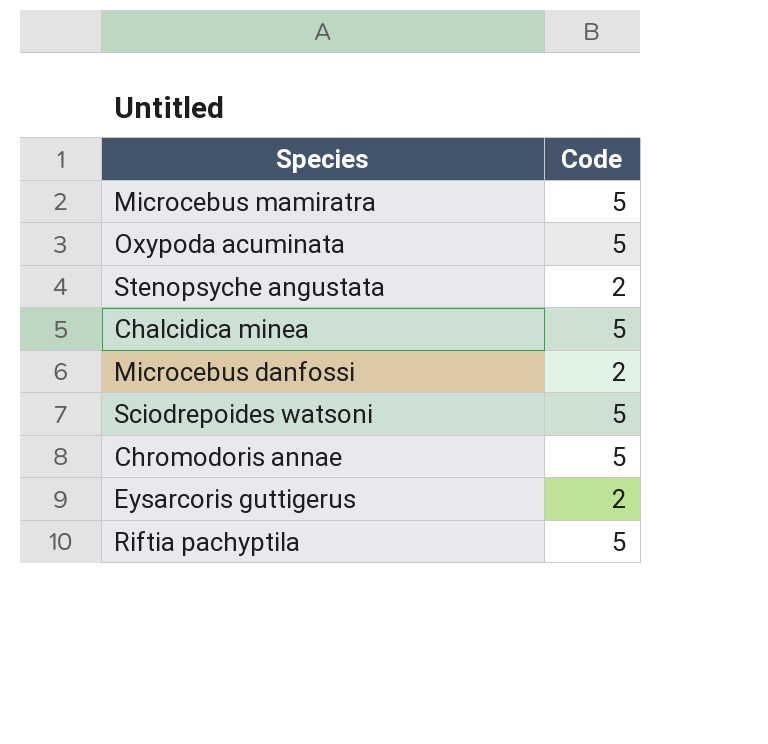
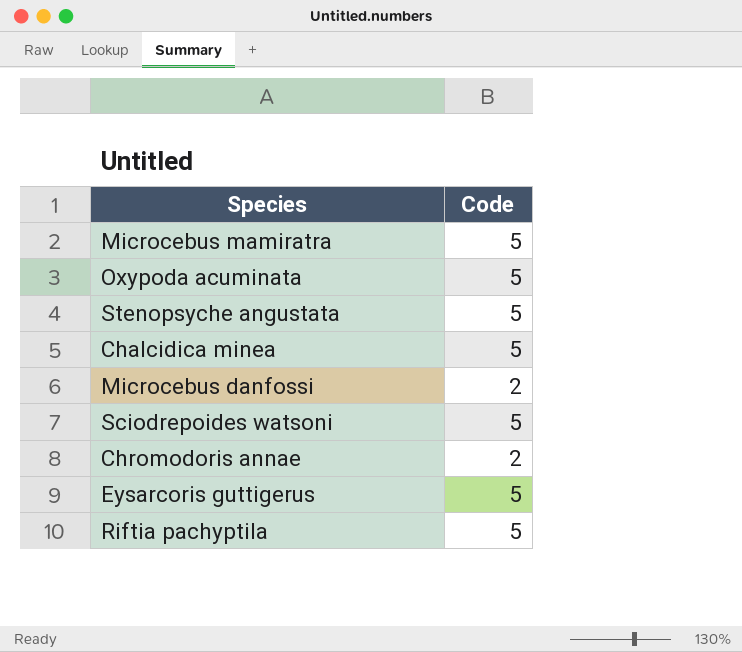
Stenopsyche angustata | Code: 2 -> 5
Chromodoris annae | Code: 5 -> 2
Eysarcoris guttigerus | Code: 2 -> 5

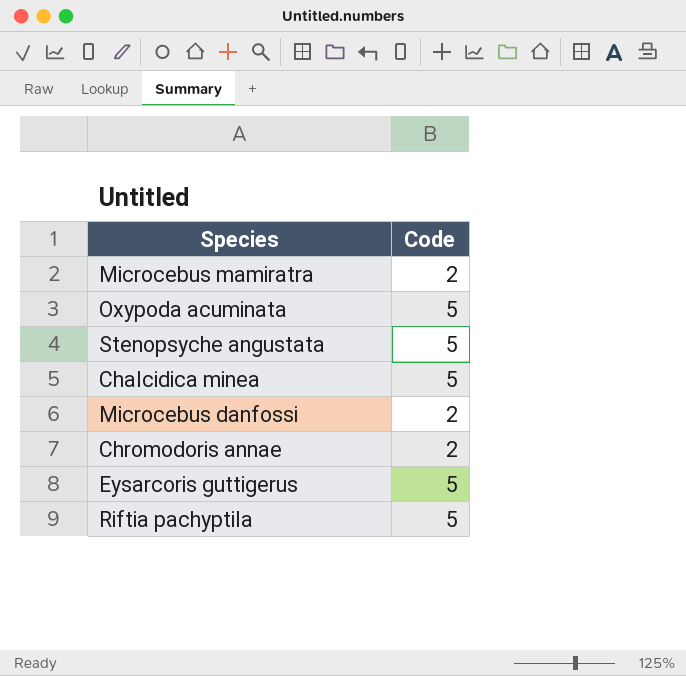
row Sciodrepoides watsoni: 5 -> none
Microcebus mamiratra | Code: 5 -> 2

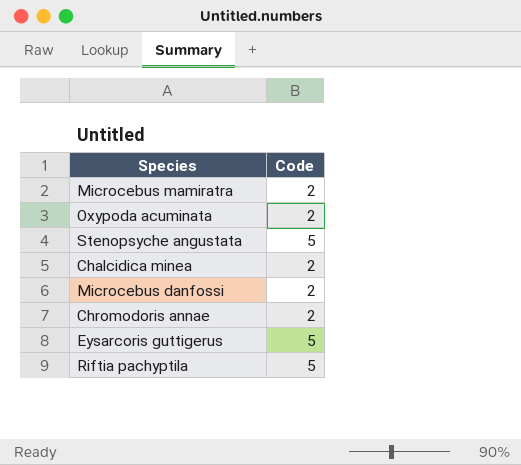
Oxypoda acuminata | Code: 5 -> 2
Chalcidica minea | Code: 5 -> 2

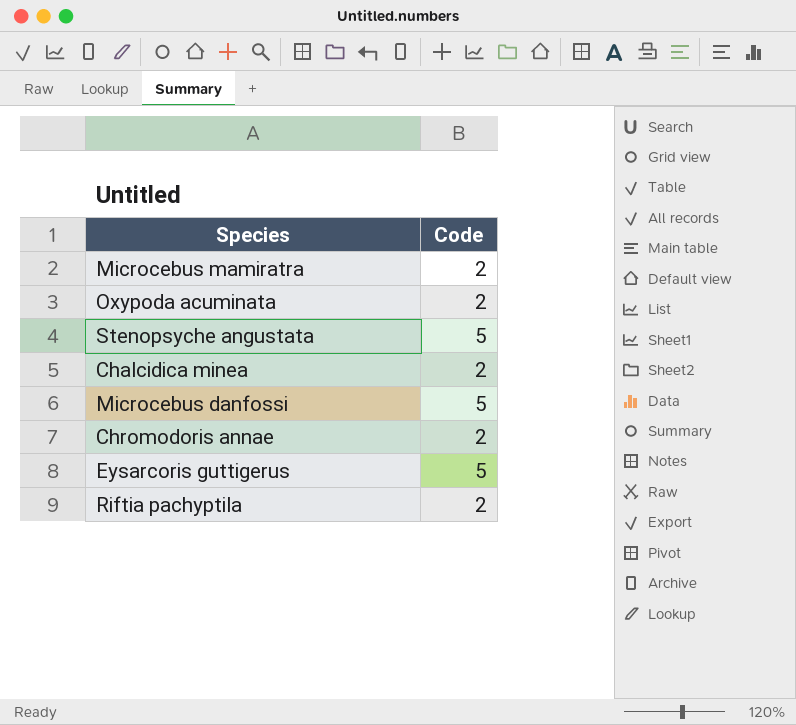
Microcebus danfossi | Code: 2 -> 5
Riftia pachyptila | Code: 5 -> 2

